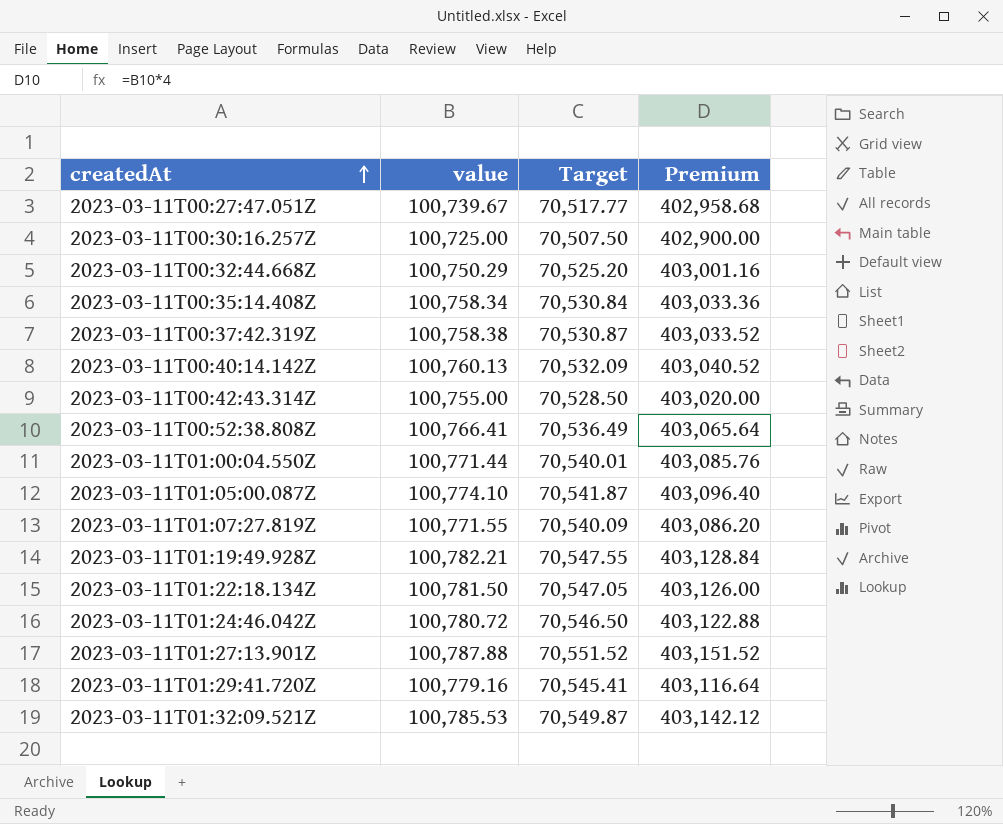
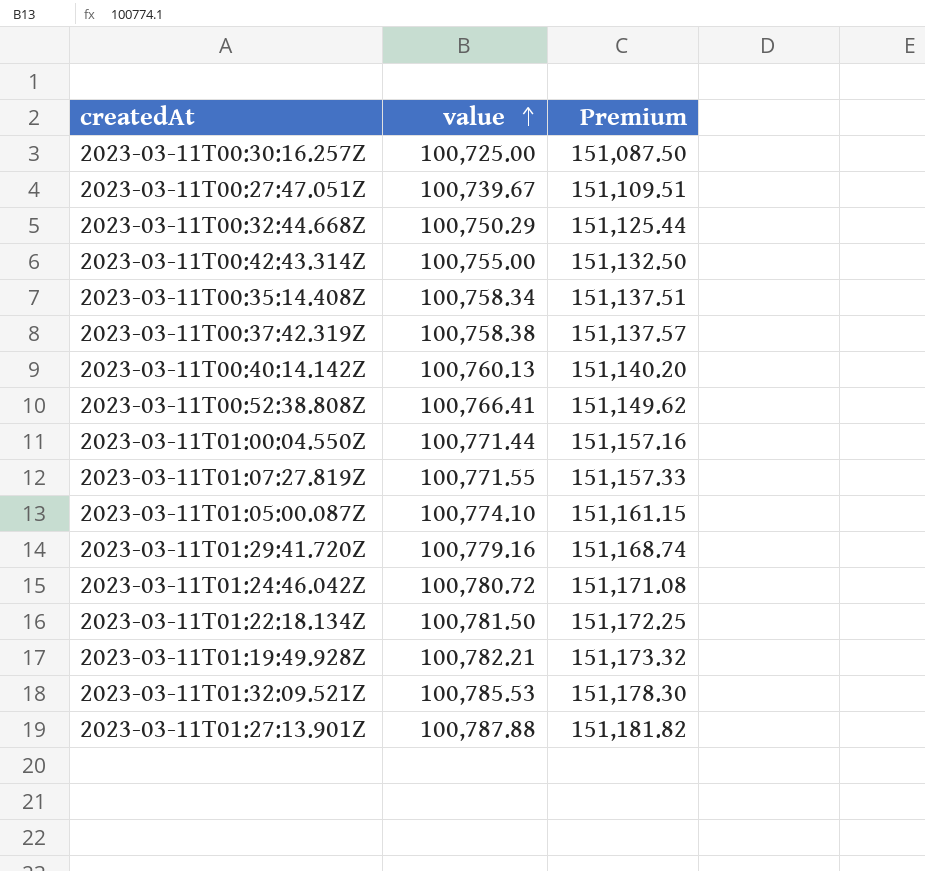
row order: createdAt ascending -> value ascending
column Target | formula: [value] * 0.7 -> none
column Premium | formula: [value] * 4 -> [value] * 1.5

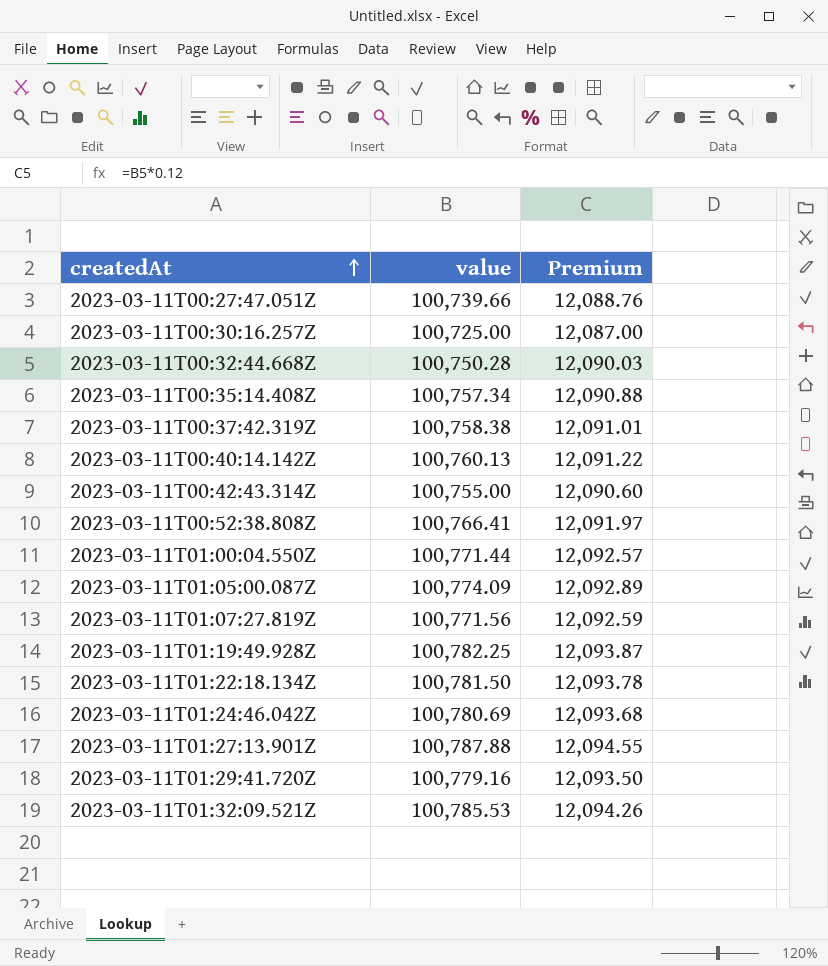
row order: value ascending -> createdAt ascending
column Premium | formula: [value] * 1.5 -> [value] * 0.12
2023-03-11T00:27:47.051Z | value: 100,739.67 -> 100,739.66
2023-03-11T00:32:44.668Z | value: 100,750.29 -> 100,750.28
2023-03-11T00:35:14.408Z | value: 100,758.34 -> 100,757.34
2023-03-11T01:05:00.087Z | value: 100,774.10 -> 100,774.09
2023-03-11T01:07:27.819Z | value: 100,771.55 -> 100,771.56
2023-03-11T01:19:49.928Z | value: 100,782.21 -> 100,782.25
2023-03-11T01:24:46.042Z | value: 100,780.72 -> 100,780.69

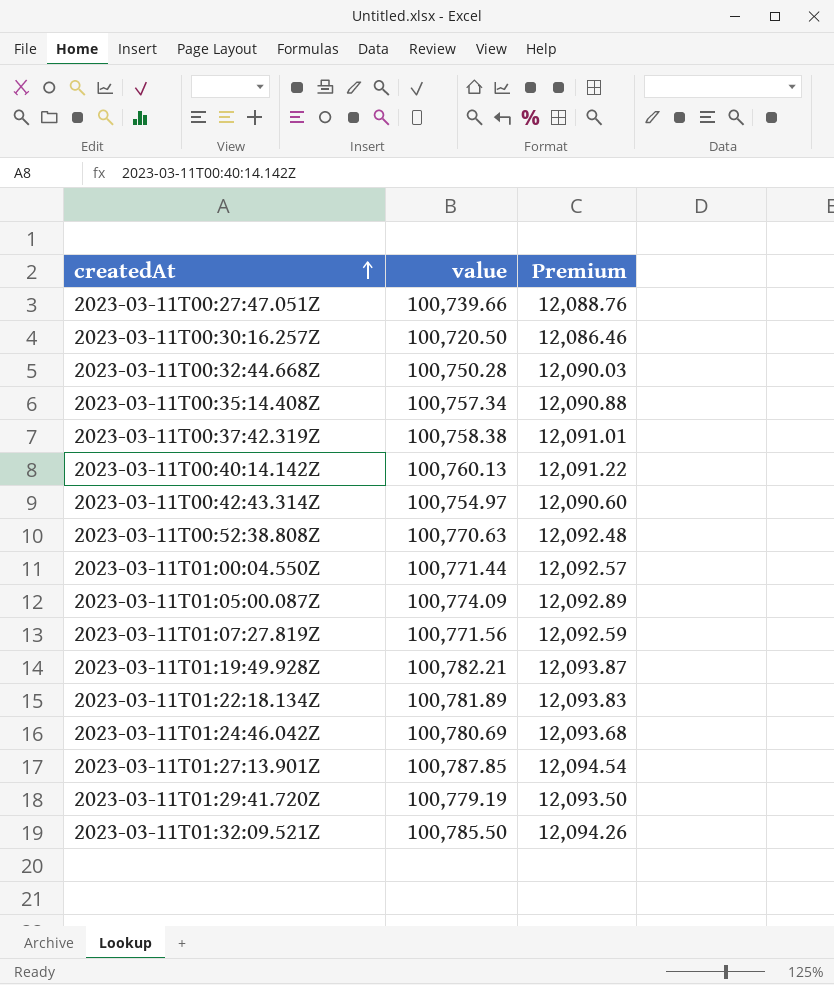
2023-03-11T00:30:16.257Z | value: 100,725.00 -> 100,720.50
2023-03-11T00:30:16.257Z | Premium: 12,087.00 -> 12,086.46
2023-03-11T00:42:43.314Z | value: 100,755.00 -> 100,754.97
2023-03-11T00:52:38.808Z | value: 100,766.41 -> 100,770.63
2023-03-11T00:52:38.808Z | Premium: 12,091.97 -> 12,092.48
2023-03-11T01:19:49.928Z | value: 100,782.25 -> 100,782.21
2023-03-11T01:22:18.134Z | value: 100,781.50 -> 100,781.89
2023-03-11T01:22:18.134Z | Premium: 12,093.78 -> 12,093.83
2023-03-11T01:27:13.901Z | value: 100,787.88 -> 100,787.85
2023-03-11T01:27:13.901Z | Premium: 12,094.55 -> 12,094.54
2023-03-11T01:29:41.720Z | value: 100,779.16 -> 100,779.19
2023-03-11T01:32:09.521Z | value: 100,785.53 -> 100,785.50

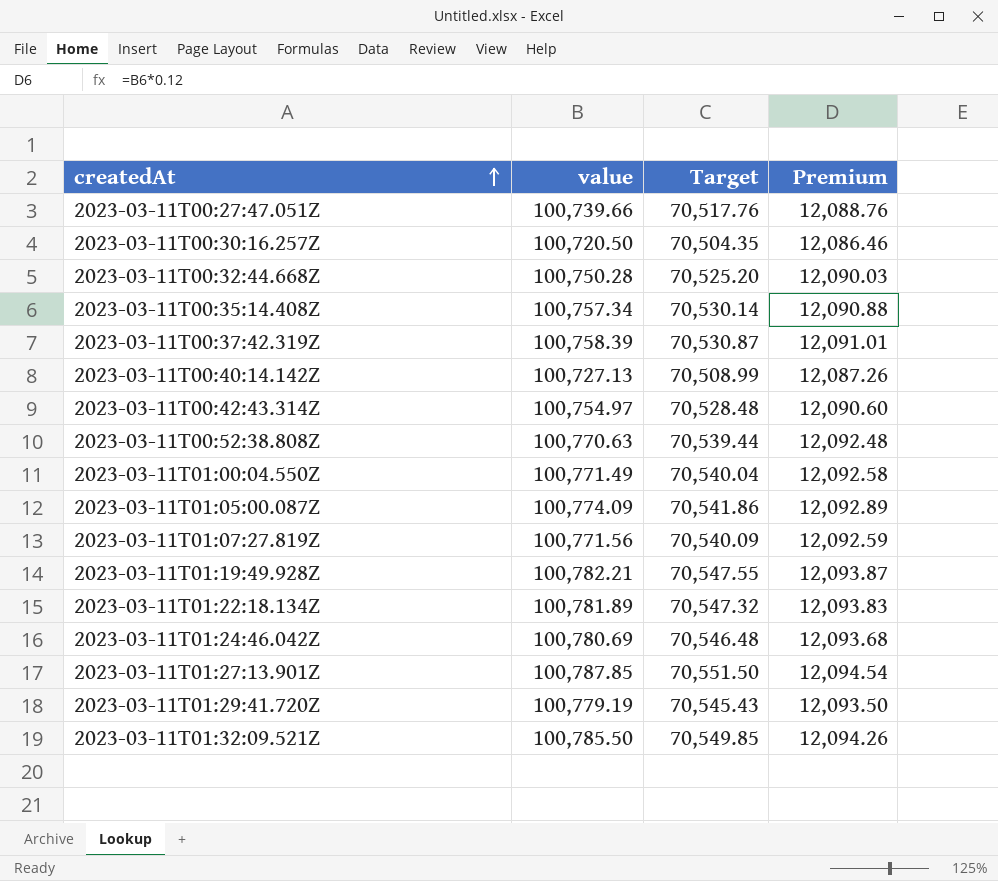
column Target | formula: none -> [value] * 0.7
2023-03-11T00:37:42.319Z | value: 100,758.38 -> 100,758.39
2023-03-11T00:40:14.142Z | value: 100,760.13 -> 100,727.13
2023-03-11T00:40:14.142Z | Premium: 12,091.22 -> 12,087.26
2023-03-11T01:00:04.550Z | value: 100,771.44 -> 100,771.49
2023-03-11T01:00:04.550Z | Premium: 12,092.57 -> 12,092.58

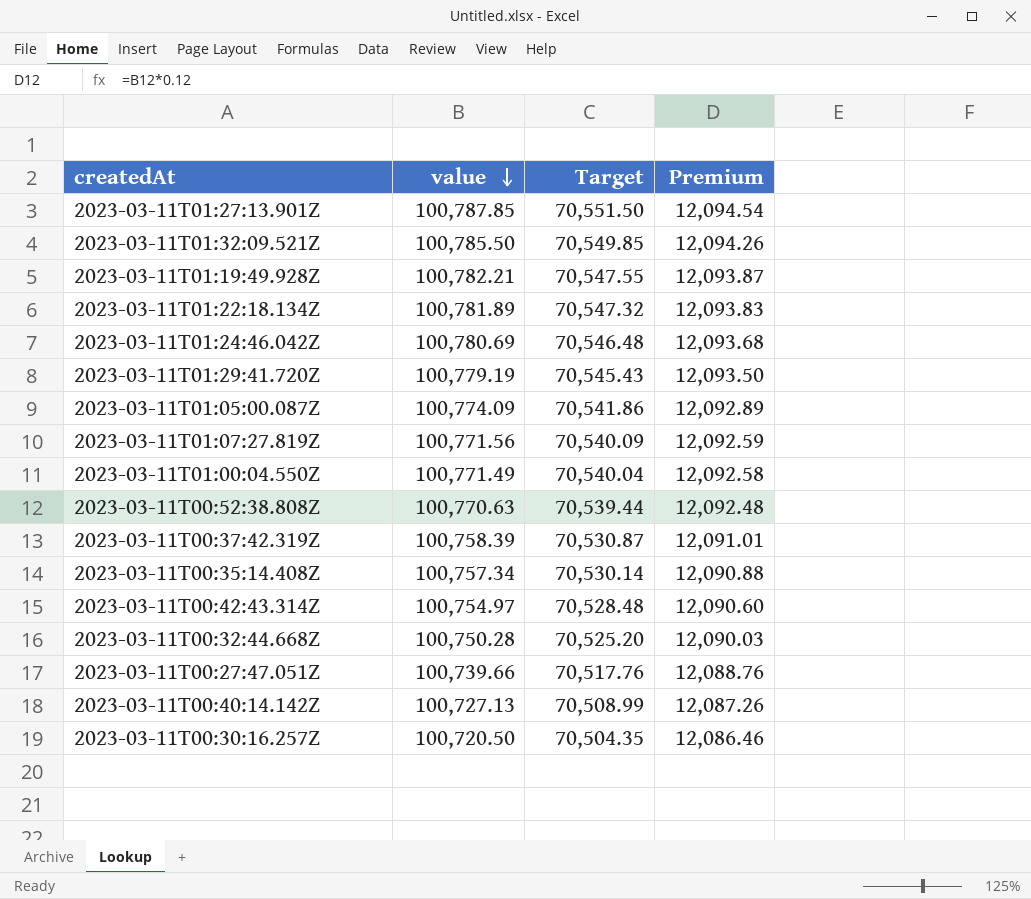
row order: createdAt ascending -> value descending

